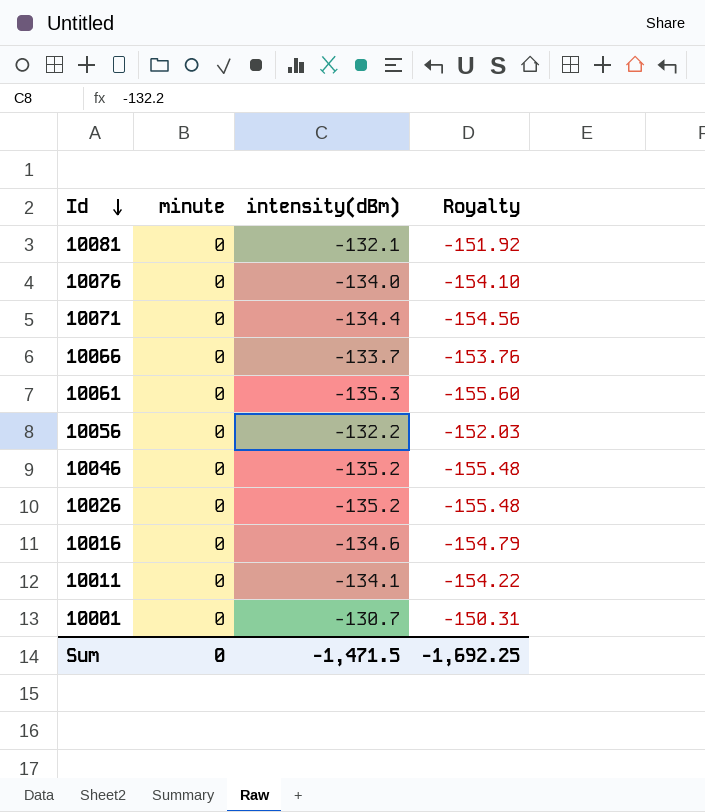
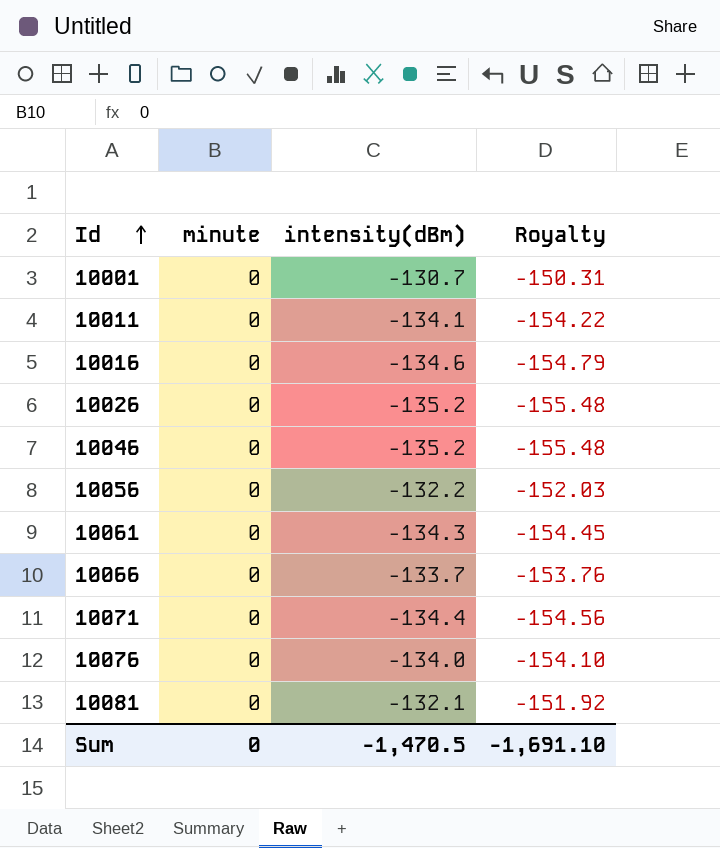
row order: Id descending -> Id ascending
10061 | intensity(dBm): -135.3 -> -134.3
10061 | Royalty: -155.60 -> -154.45
Sum | intensity(dBm): -1,471.5 -> -1,470.5
Sum | Royalty: -1,692.25 -> -1,691.10

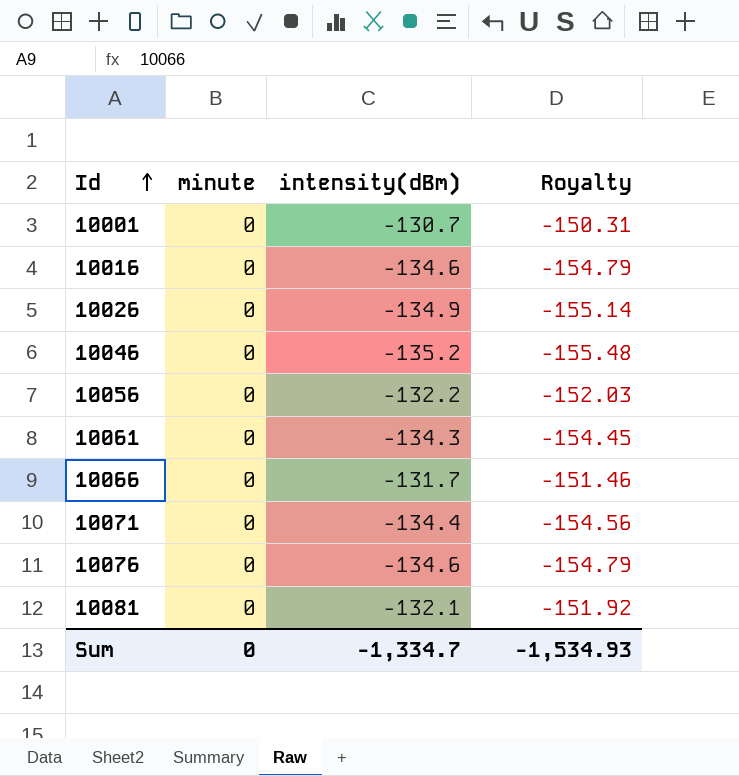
row 10011: 0 | -134.1 | -154.22 -> none
10026 | intensity(dBm): -135.2 -> -134.9
10026 | Royalty: -155.48 -> -155.14
10066 | intensity(dBm): -133.7 -> -131.7
10066 | Royalty: -153.76 -> -151.46
10076 | intensity(dBm): -134.0 -> -134.6
10076 | Royalty: -154.10 -> -154.79
Sum | intensity(dBm): -1,470.5 -> -1,334.7
Sum | Royalty: -1,691.10 -> -1,534.93

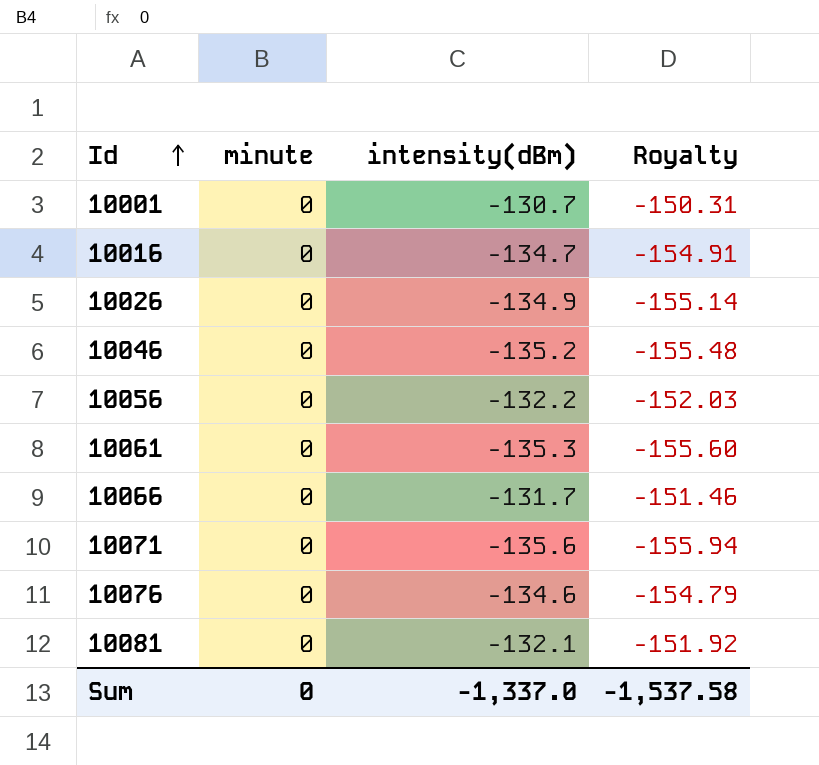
10016 | intensity(dBm): -134.6 -> -134.7
10016 | Royalty: -154.79 -> -154.91
10061 | intensity(dBm): -134.3 -> -135.3
10061 | Royalty: -154.45 -> -155.60
10071 | intensity(dBm): -134.4 -> -135.6
10071 | Royalty: -154.56 -> -155.94
Sum | intensity(dBm): -1,334.7 -> -1,337.0
Sum | Royalty: -1,534.93 -> -1,537.58

